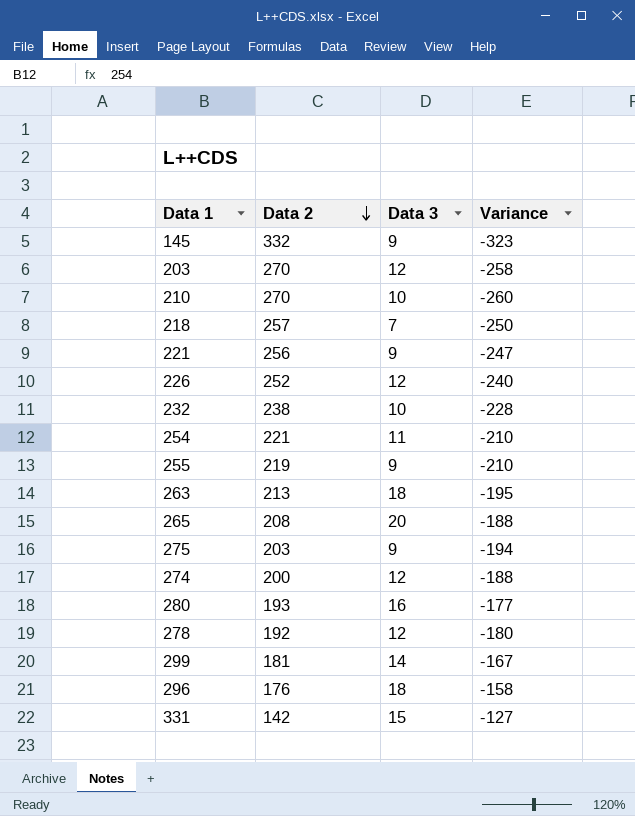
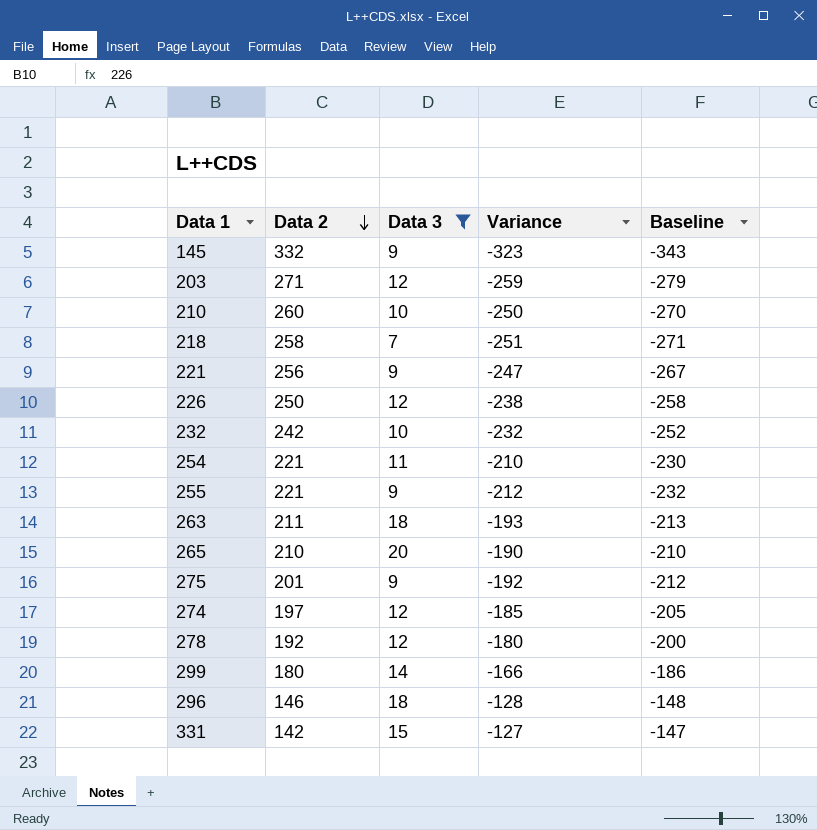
filter: none -> Data 3 != 16
column Baseline | formula: none -> [Variance] - 20
203 | Data 2: 270 -> 271
203 | Variance: -258 -> -259
210 | Data 2: 270 -> 260
210 | Variance: -260 -> -250
218 | Data 2: 257 -> 258
218 | Variance: -250 -> -251
226 | Data 2: 252 -> 250
226 | Variance: -240 -> -238
232 | Data 2: 238 -> 242
232 | Variance: -228 -> -232
255 | Data 2: 219 -> 221
255 | Variance: -210 -> -212
263 | Data 2: 213 -> 211
263 | Variance: -195 -> -193
265 | Data 2: 208 -> 210
265 | Variance: -188 -> -190
275 | Data 2: 203 -> 201
275 | Variance: -194 -> -192
274 | Data 2: 200 -> 197
274 | Variance: -188 -> -185
299 | Data 2: 181 -> 180
299 | Variance: -167 -> -166
296 | Data 2: 176 -> 146
296 | Variance: -158 -> -128

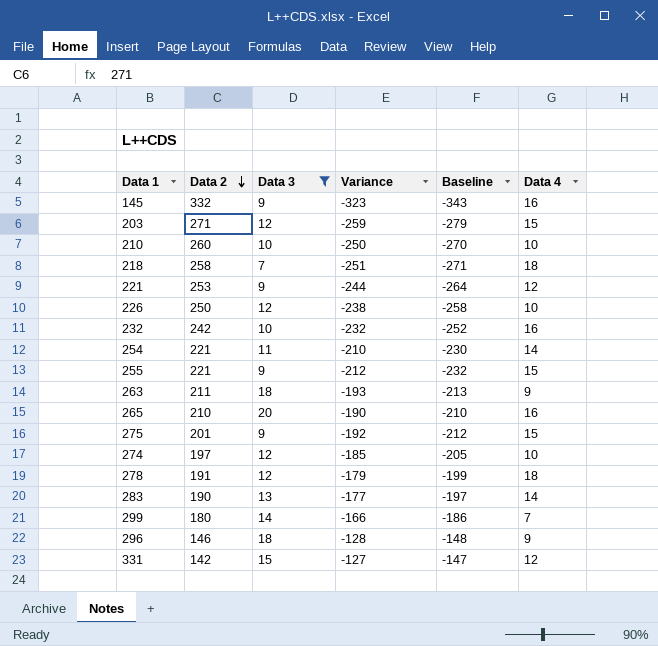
column Data 4 | position: none -> 6
221 | Data 2: 256 -> 253
221 | Variance: -247 -> -244
221 | Baseline: -267 -> -264
278 | Data 2: 192 -> 191
278 | Variance: -180 -> -179
278 | Baseline: -200 -> -199
row 283: none -> 190 | 13 | -177 | -197 | 14

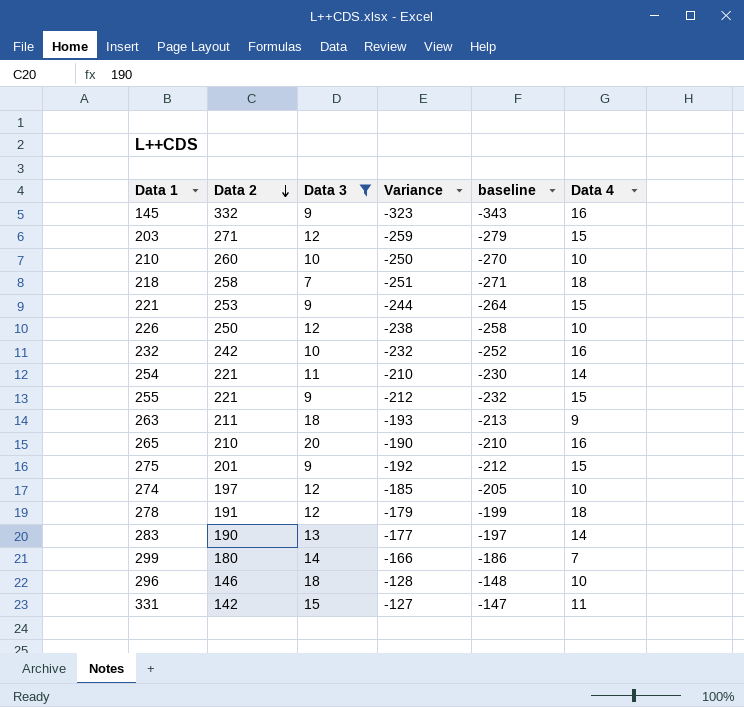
column name: Baseline -> baseline
221 | Data 4: 12 -> 15
296 | Data 4: 9 -> 10
331 | Data 4: 12 -> 11

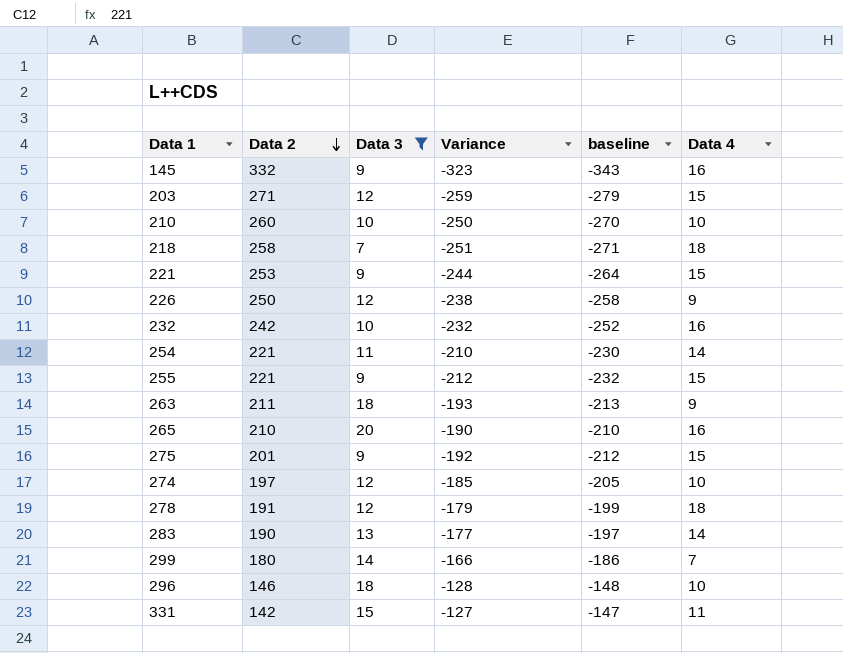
226 | Data 4: 10 -> 9

